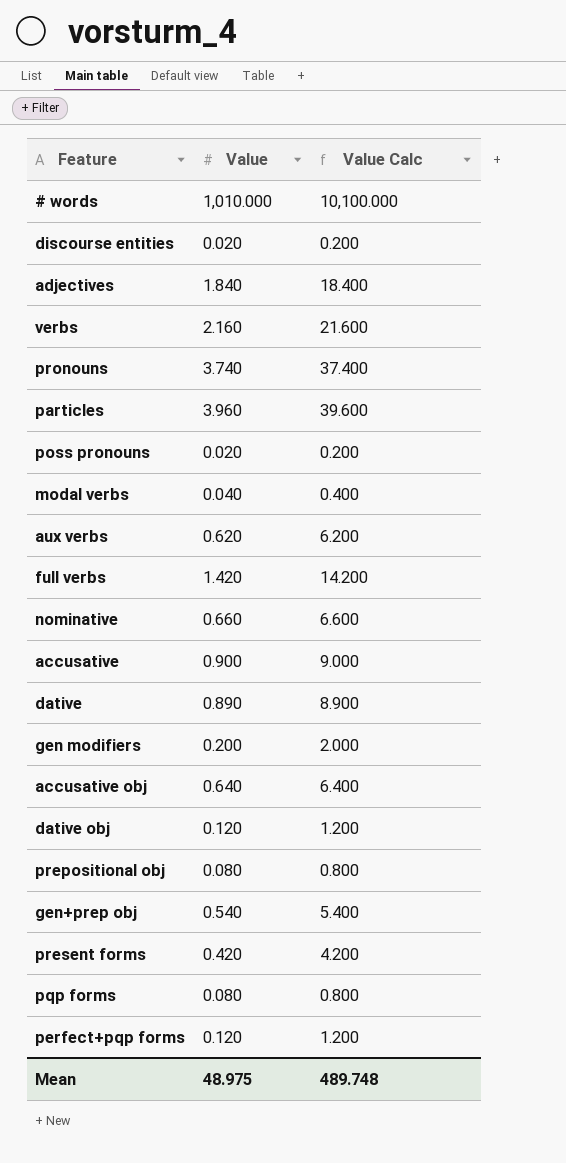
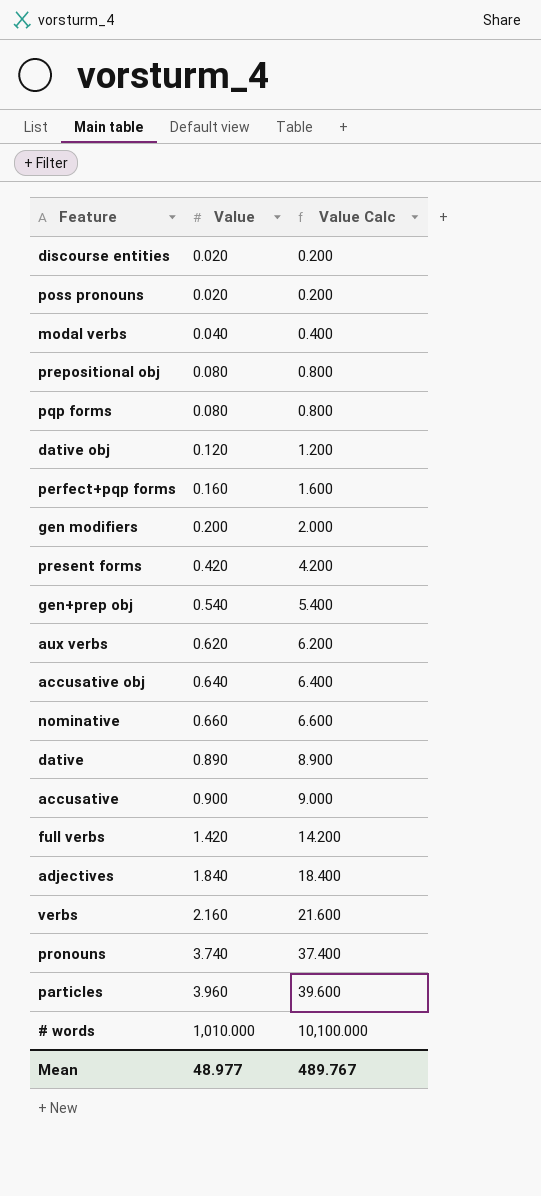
row order: none -> Value ascending
perfect+pqp forms | Value: 0.120 -> 0.160
perfect+pqp forms | Value Calc: 1.200 -> 1.600
Mean | Value: 48.975 -> 48.977
Mean | Value Calc: 489.748 -> 489.767

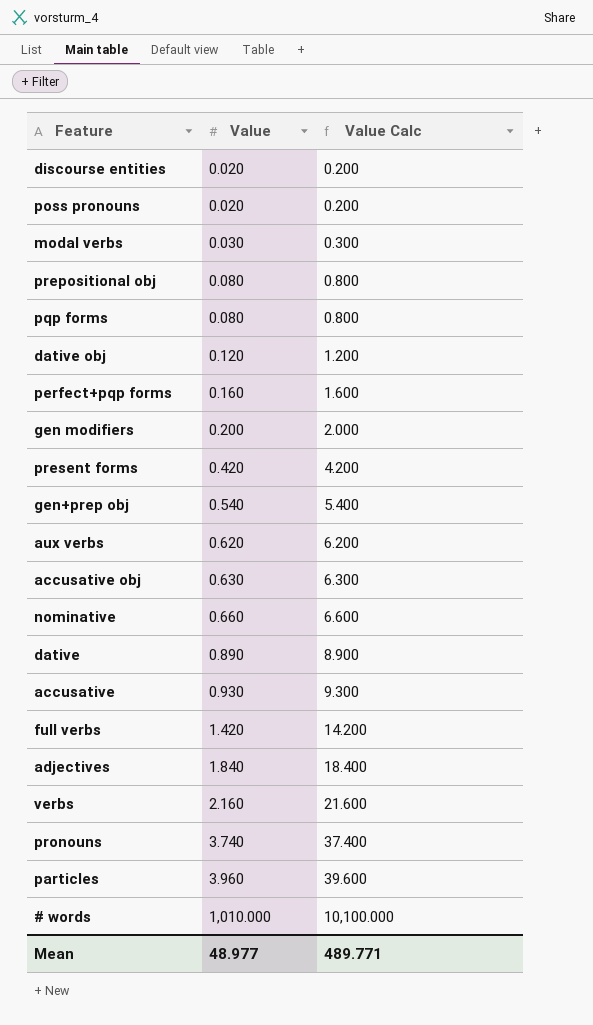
modal verbs | Value: 0.040 -> 0.030
modal verbs | Value Calc: 0.400 -> 0.300
accusative obj | Value: 0.640 -> 0.630
accusative obj | Value Calc: 6.400 -> 6.300
accusative | Value: 0.900 -> 0.930
accusative | Value Calc: 9.000 -> 9.300
Mean | Value Calc: 489.767 -> 489.771

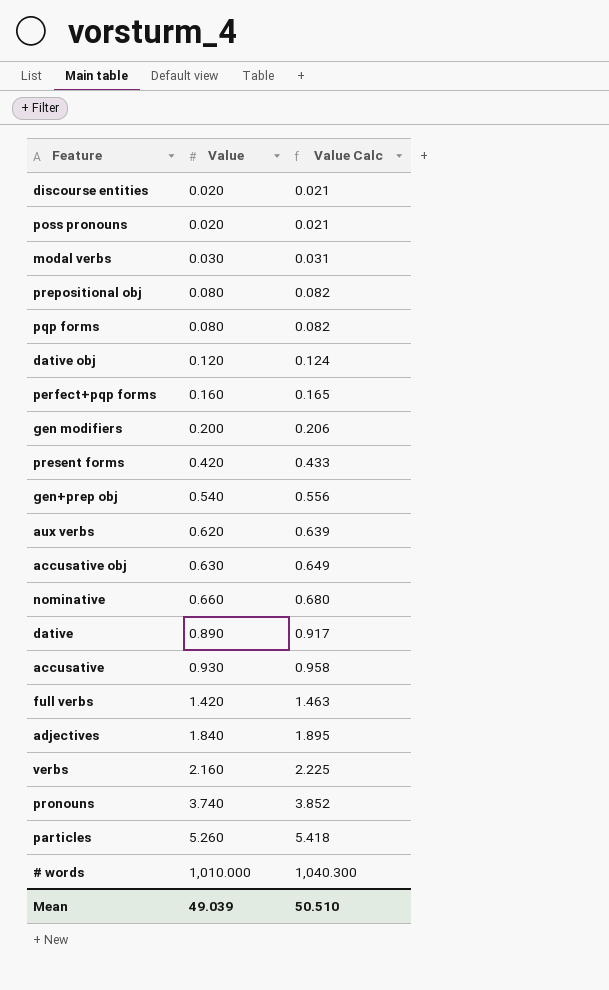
column Value Calc | formula: [Value] * 10 -> [Value] * 1.03
particles | Value: 3.960 -> 5.260
Mean | Value: 48.977 -> 49.039
Mean | Value Calc: 489.771 -> 50.510

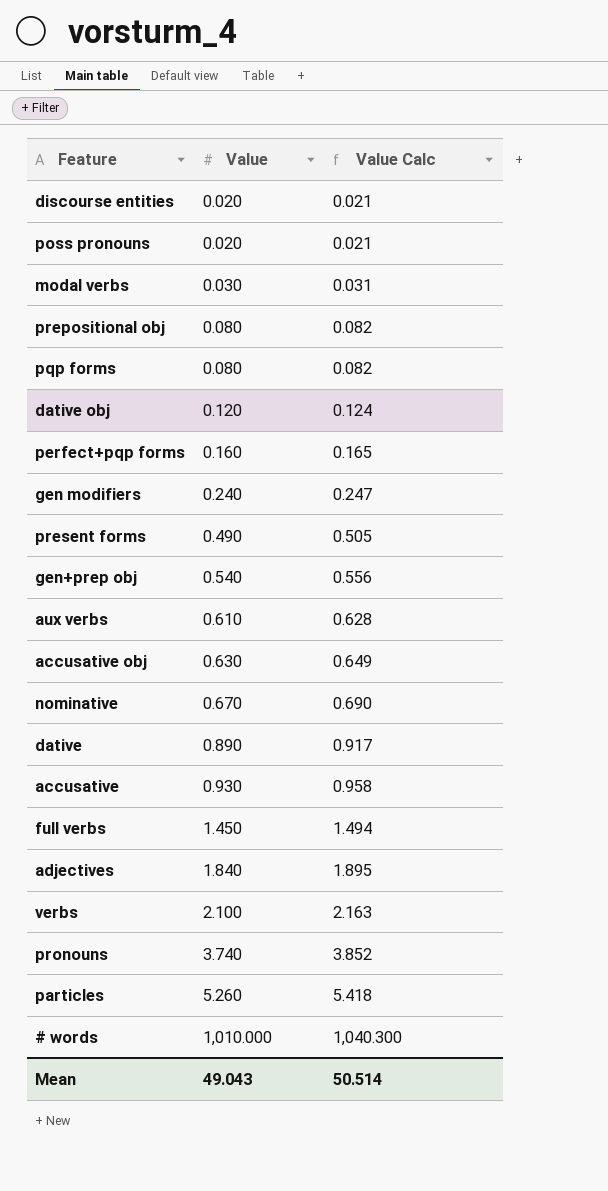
gen modifiers | Value: 0.200 -> 0.240
gen modifiers | Value Calc: 0.206 -> 0.247
present forms | Value: 0.420 -> 0.490
present forms | Value Calc: 0.433 -> 0.505
aux verbs | Value: 0.620 -> 0.610
aux verbs | Value Calc: 0.639 -> 0.628
nominative | Value: 0.660 -> 0.670
nominative | Value Calc: 0.680 -> 0.690
full verbs | Value: 1.420 -> 1.450
full verbs | Value Calc: 1.463 -> 1.494
verbs | Value: 2.160 -> 2.100
verbs | Value Calc: 2.225 -> 2.163
Mean | Value: 49.039 -> 49.043
Mean | Value Calc: 50.510 -> 50.514

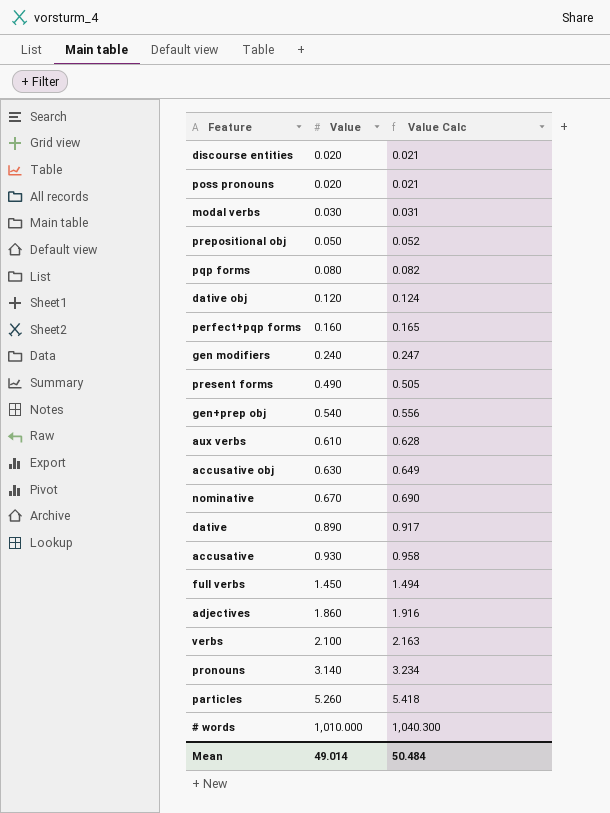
prepositional obj | Value: 0.080 -> 0.050
prepositional obj | Value Calc: 0.082 -> 0.052
adjectives | Value: 1.840 -> 1.860
adjectives | Value Calc: 1.895 -> 1.916
pronouns | Value: 3.740 -> 3.140
pronouns | Value Calc: 3.852 -> 3.234
Mean | Value: 49.043 -> 49.014
Mean | Value Calc: 50.514 -> 50.484

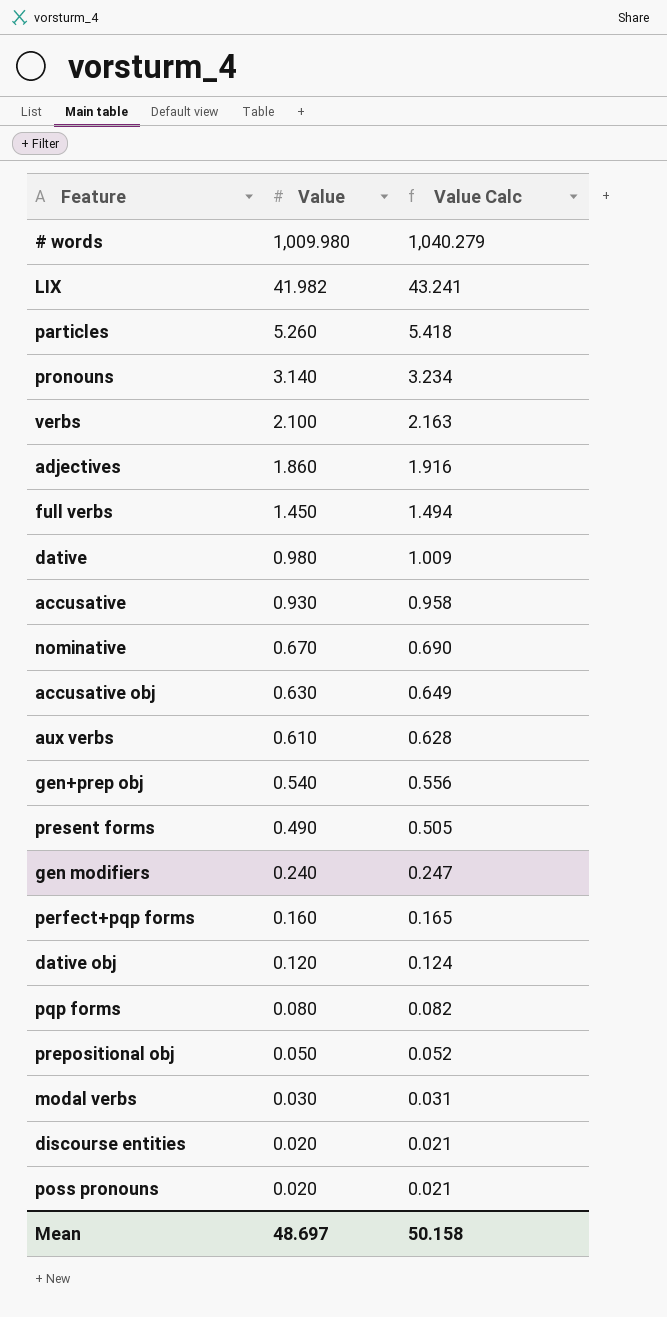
row order: Value ascending -> Value descending
# words | Value: 1,010.000 -> 1,009.980
# words | Value Calc: 1,040.300 -> 1,040.279
row LIX: none -> 41.982 | 43.241
dative | Value: 0.890 -> 0.980
dative | Value Calc: 0.917 -> 1.009
Mean | Value: 49.014 -> 48.697
Mean | Value Calc: 50.484 -> 50.158

